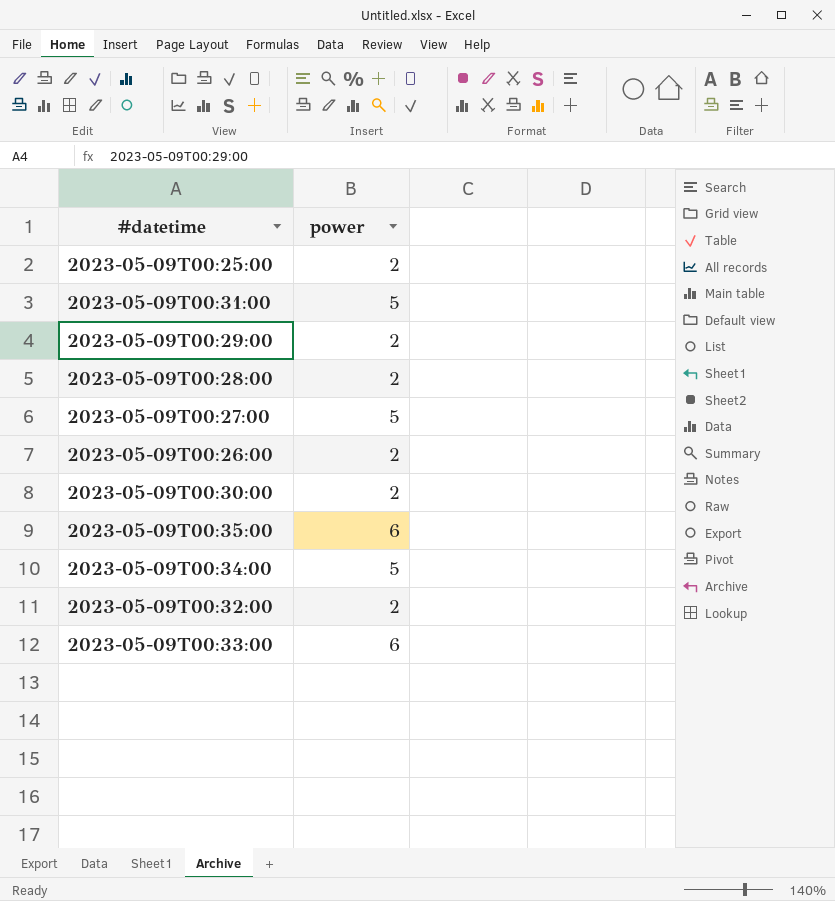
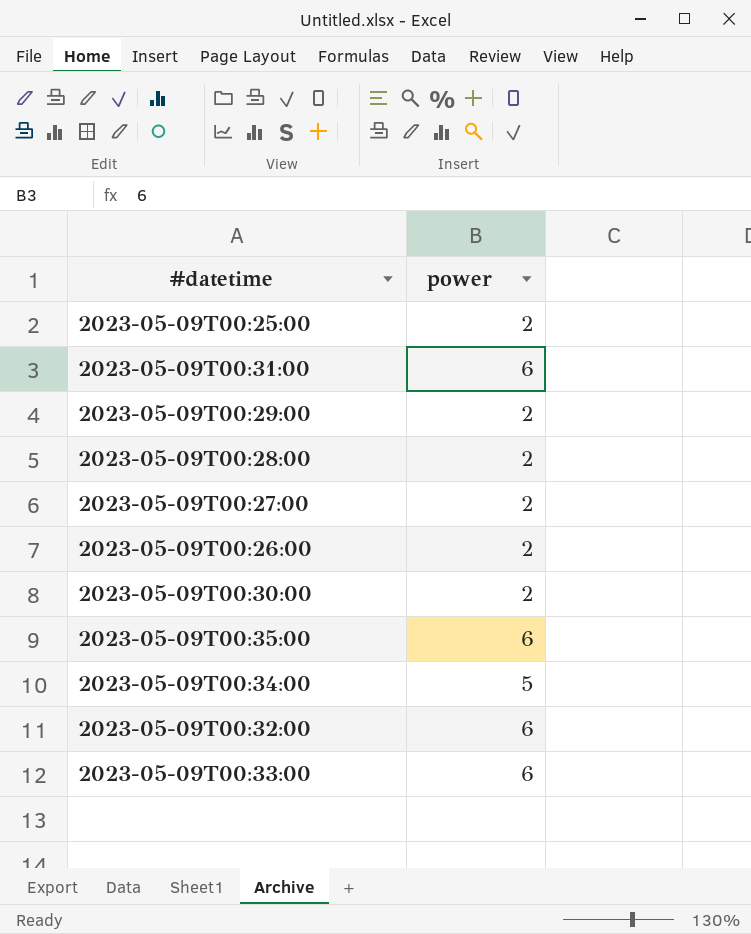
2023-05-09T00:31:00 | power: 5 -> 6
2023-05-09T00:27:00 | power: 5 -> 2
2023-05-09T00:32:00 | power: 2 -> 6

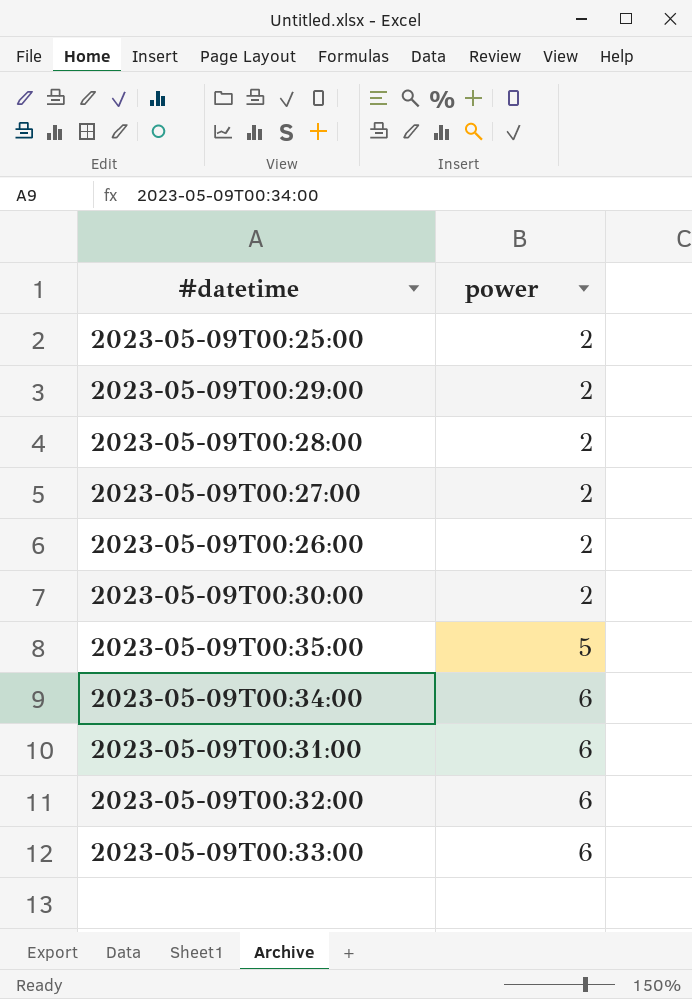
row order: none -> power ascending
2023-05-09T00:35:00 | power: 6 -> 5
2023-05-09T00:34:00 | power: 5 -> 6

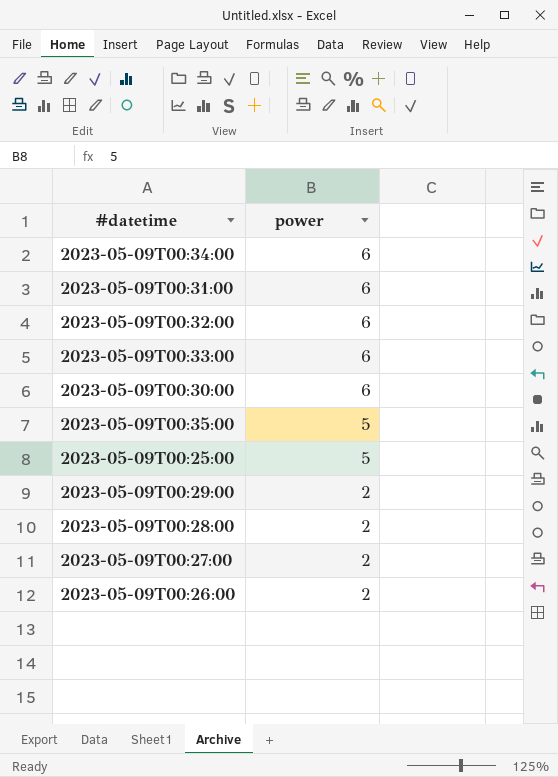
row order: power ascending -> power descending
2023-05-09T00:30:00 | power: 2 -> 6
2023-05-09T00:25:00 | power: 2 -> 5

